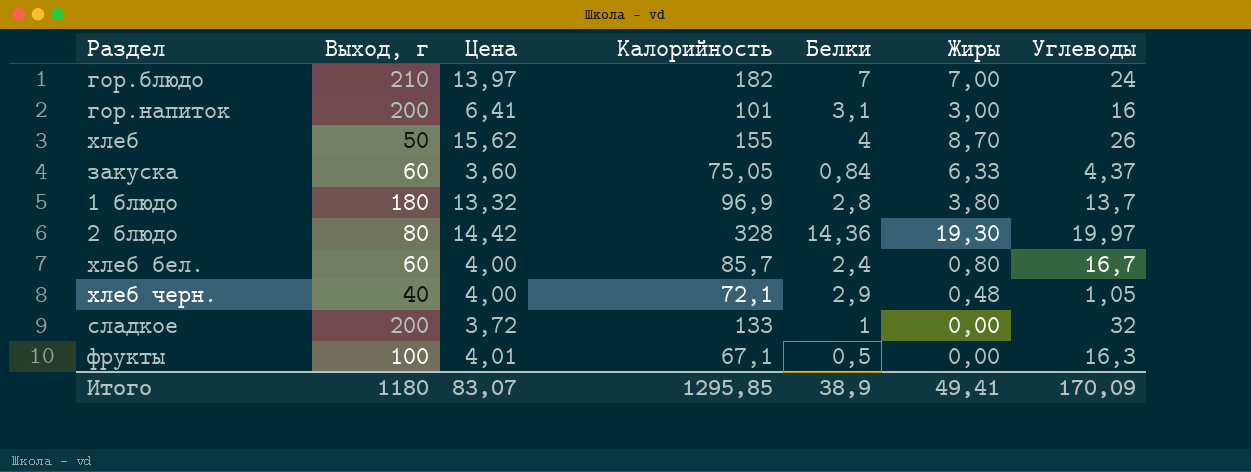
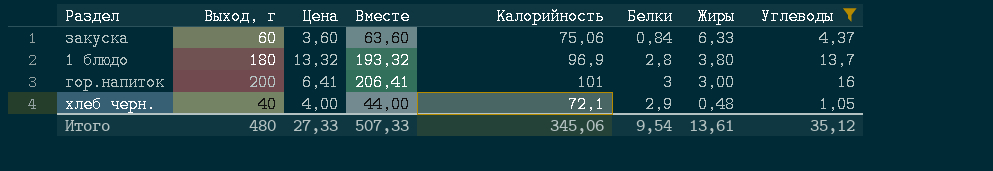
filter: none -> Углеводы <= 16
row order: none -> Жиры descending
column Вместе | formula: none -> [Выход, г] + [Цена]
закуска | Калорийность: 75,05 -> 75,06
гор.напиток | Белки: 3,1 -> 3
Итого | Выход, г: 1180 -> 480
Итого | Цена: 83,07 -> 27,33
Итого | Калорийность: 1295,85 -> 345,06
Итого | Белки: 38,9 -> 9,54
Итого | Жиры: 49,41 -> 13,61
Итого | Углеводы: 170,09 -> 35,12

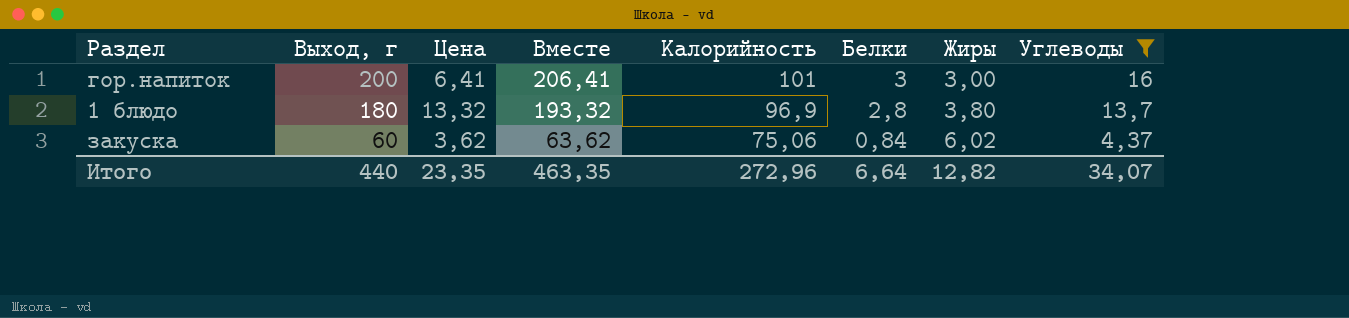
row order: Жиры descending -> Выход, г descending
row хлеб черн.: 40 | 4,00 | 44,00 | 72,1 | 2,9 | 0,48 | 1,05 -> none
закуска | Цена: 3,60 -> 3,62
закуска | Вместе: 63,60 -> 63,62
закуска | Жиры: 6,33 -> 6,02
Итого | Выход, г: 480 -> 440
Итого | Цена: 27,33 -> 23,35
Итого | Вместе: 507,33 -> 463,35
Итого | Калорийность: 345,06 -> 272,96
Итого | Белки: 9,54 -> 6,64
Итого | Жиры: 13,61 -> 12,82
Итого | Углеводы: 35,12 -> 34,07

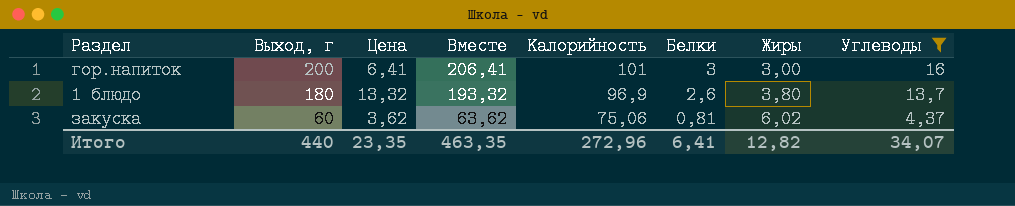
1 блюдо | Белки: 2,8 -> 2,6
закуска | Белки: 0,84 -> 0,81
Итого | Белки: 6,64 -> 6,41

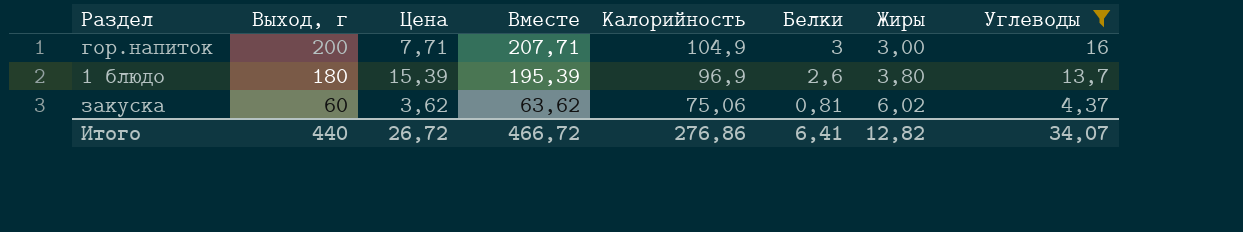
гор.напиток | Цена: 6,41 -> 7,71
гор.напиток | Вместе: 206,41 -> 207,71
гор.напиток | Калорийность: 101 -> 104,9
1 блюдо | Цена: 13,32 -> 15,39
1 блюдо | Вместе: 193,32 -> 195,39
Итого | Цена: 23,35 -> 26,72
Итого | Вместе: 463,35 -> 466,72
Итого | Калорийность: 272,96 -> 276,86

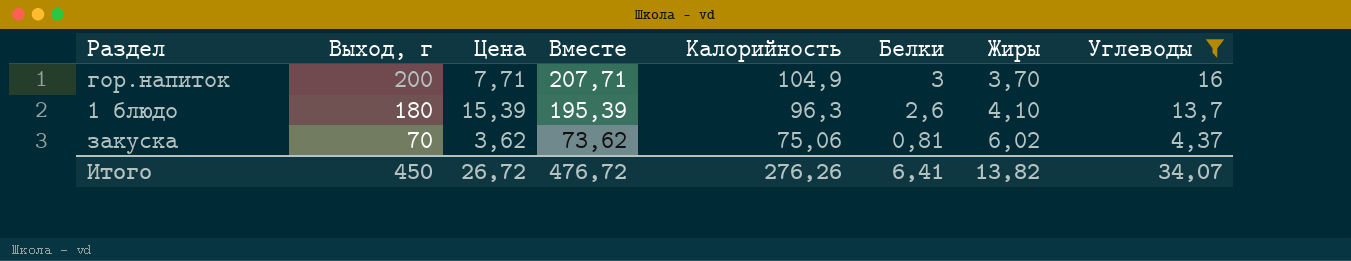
гор.напиток | Жиры: 3,00 -> 3,70
1 блюдо | Калорийность: 96,9 -> 96,3
1 блюдо | Жиры: 3,80 -> 4,10
закуска | Выход, г: 60 -> 70
закуска | Вместе: 63,62 -> 73,62
Итого | Выход, г: 440 -> 450
Итого | Вместе: 466,72 -> 476,72
Итого | Калорийность: 276,86 -> 276,26
Итого | Жиры: 12,82 -> 13,82

